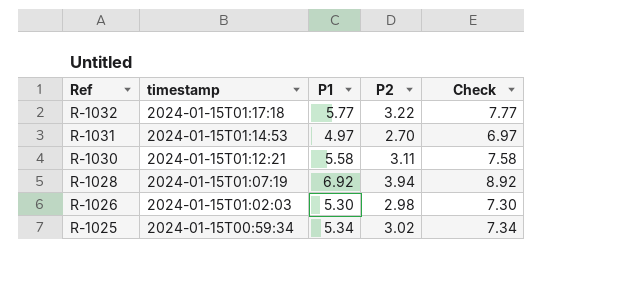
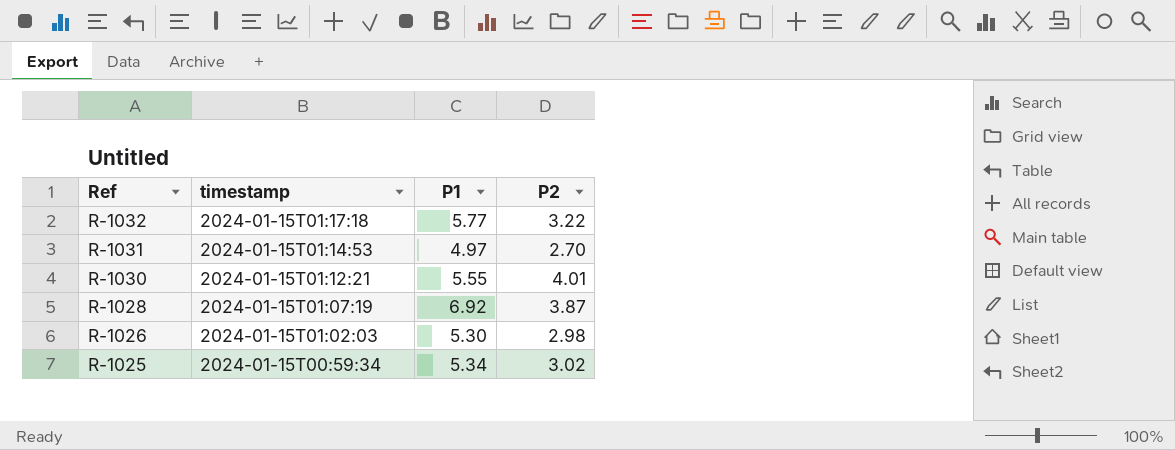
column Check | formula: [P1] + 2 -> none
R-1030 | P1: 5.58 -> 5.55
R-1030 | P2: 3.11 -> 4.01
R-1028 | P2: 3.94 -> 3.87

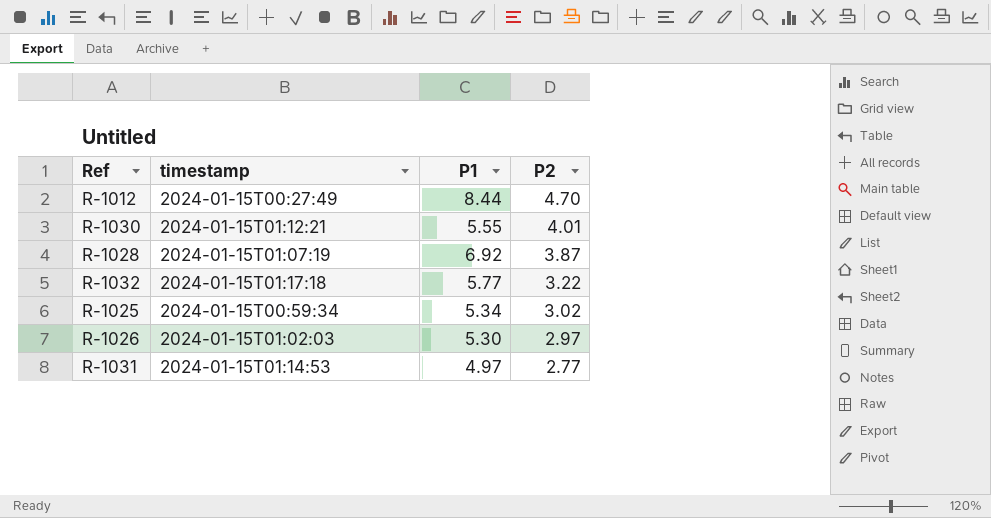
row order: Ref descending -> P2 descending
row R-1012: none -> 2024-01-15T00:27:49 | 8.44 | 4.70
R-1026 | P2: 2.98 -> 2.97
R-1031 | P2: 2.70 -> 2.77

